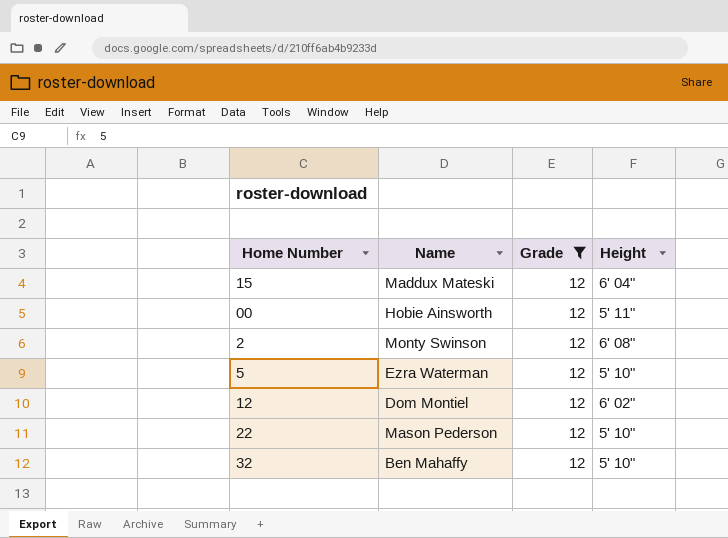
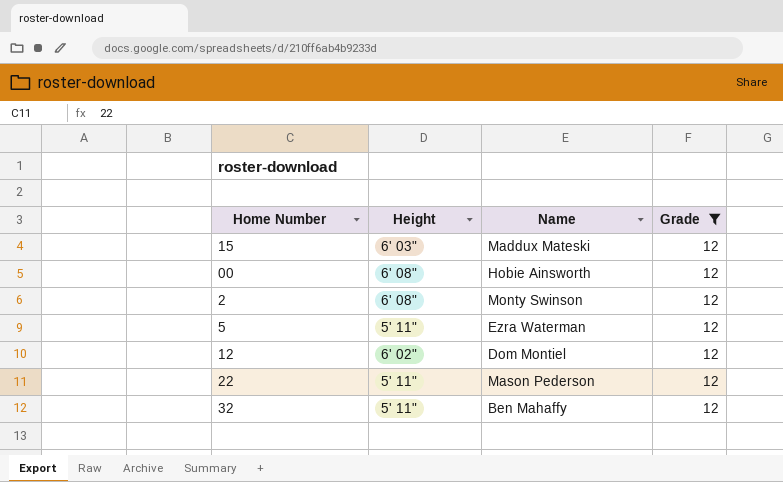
column Height | position: 4 -> 2
15 | Height: 6' 04" -> 6' 03"
00 | Height: 5' 11" -> 6' 08"
5 | Height: 5' 10" -> 5' 11"
22 | Height: 5' 10" -> 5' 11"
32 | Height: 5' 10" -> 5' 11"

